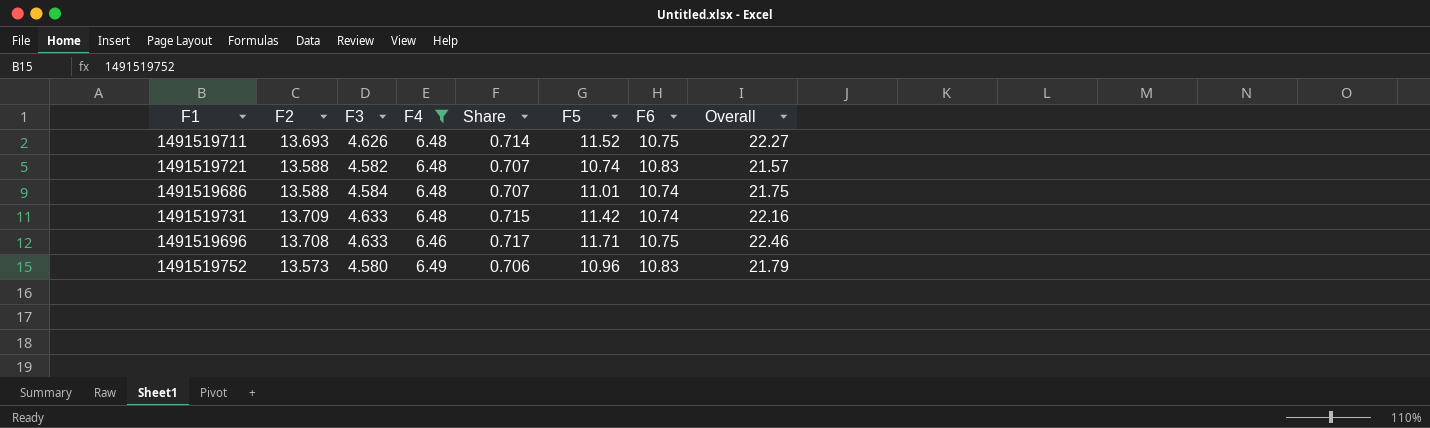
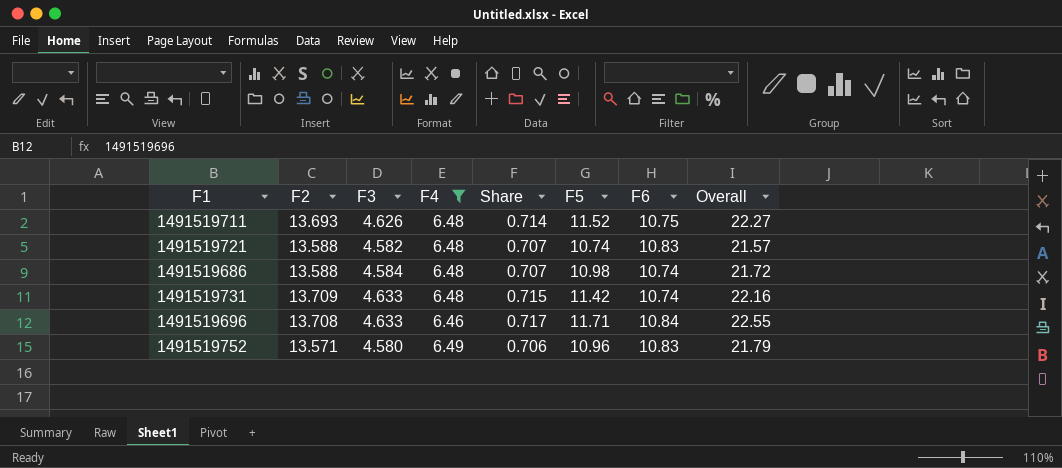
1491519686 | F5: 11.01 -> 10.98
1491519686 | Overall: 21.75 -> 21.72
1491519696 | F6: 10.75 -> 10.84
1491519696 | Overall: 22.46 -> 22.55
1491519752 | F2: 13.573 -> 13.571

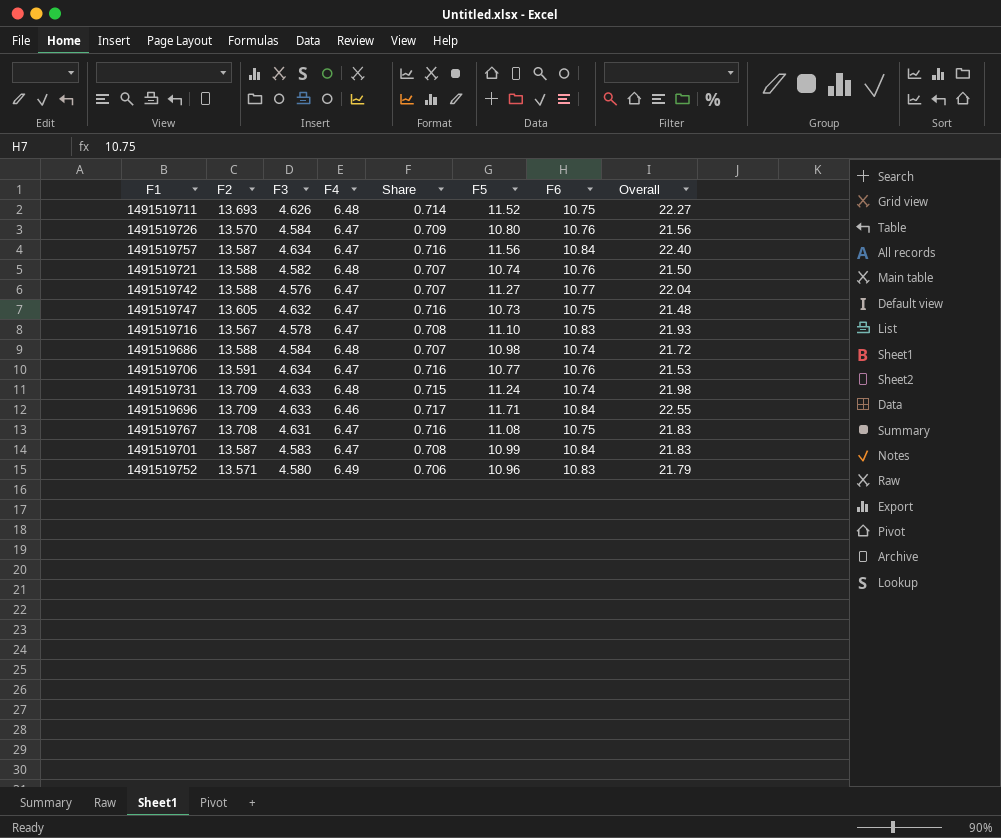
filter: F4 != 6.47 -> none
1491519721 | F6: 10.83 -> 10.76
1491519721 | Overall: 21.57 -> 21.50
1491519731 | F5: 11.42 -> 11.24
1491519731 | Overall: 22.16 -> 21.98
1491519696 | F2: 13.708 -> 13.709

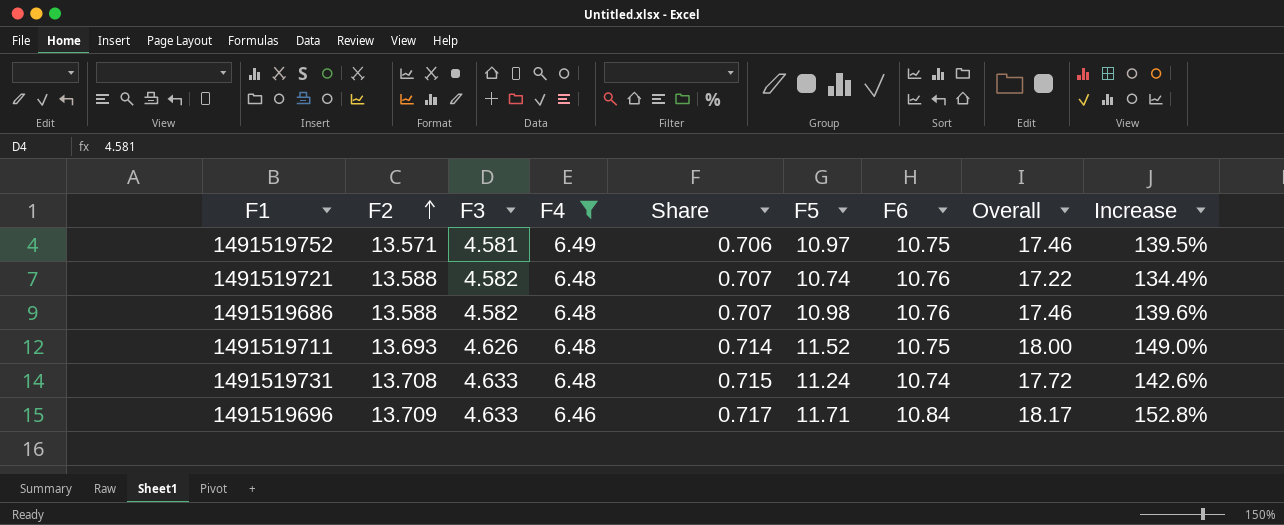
filter: none -> F4 != 6.47
row order: none -> F2 ascending
column Overall | formula: [F5] + [F6] -> [F4] + [F5]
column Increase | formula: none -> ([F5] - [F3]) / [F3]
1491519752 | F3: 4.580 -> 4.581
1491519752 | F5: 10.96 -> 10.97
1491519752 | F6: 10.83 -> 10.75
1491519686 | F3: 4.584 -> 4.582
1491519686 | F6: 10.74 -> 10.76
1491519731 | F2: 13.709 -> 13.708

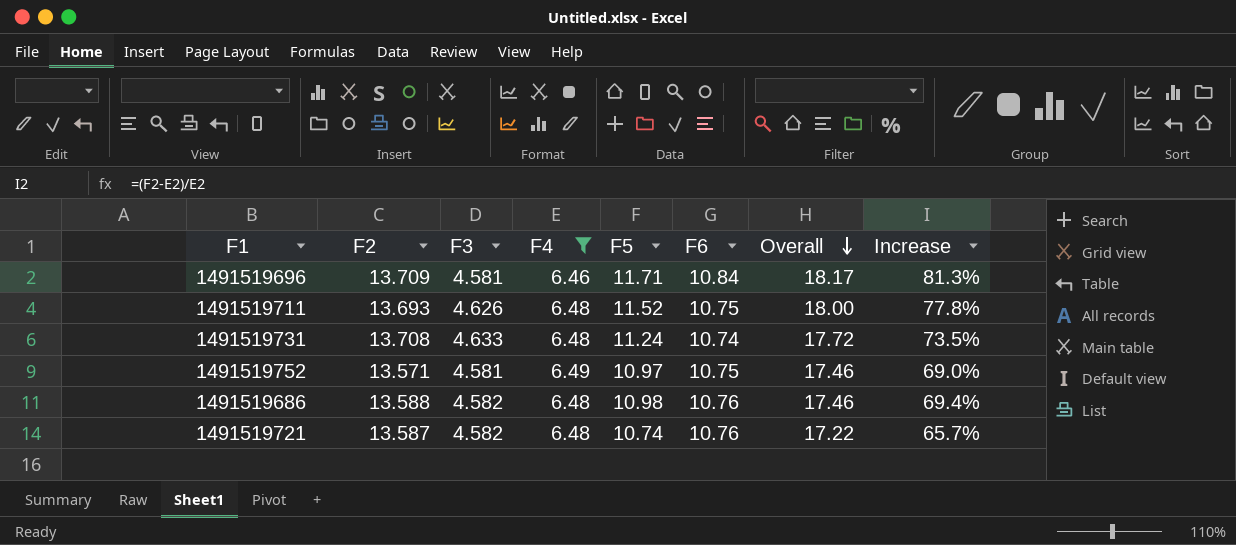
row order: F2 ascending -> Overall descending
column Share | formula: [F3] / [F4] -> none
column Increase | formula: ([F5] - [F3]) / [F3] -> ([F5] - [F4]) / [F4]
1491519696 | F3: 4.633 -> 4.581
1491519721 | F2: 13.588 -> 13.587

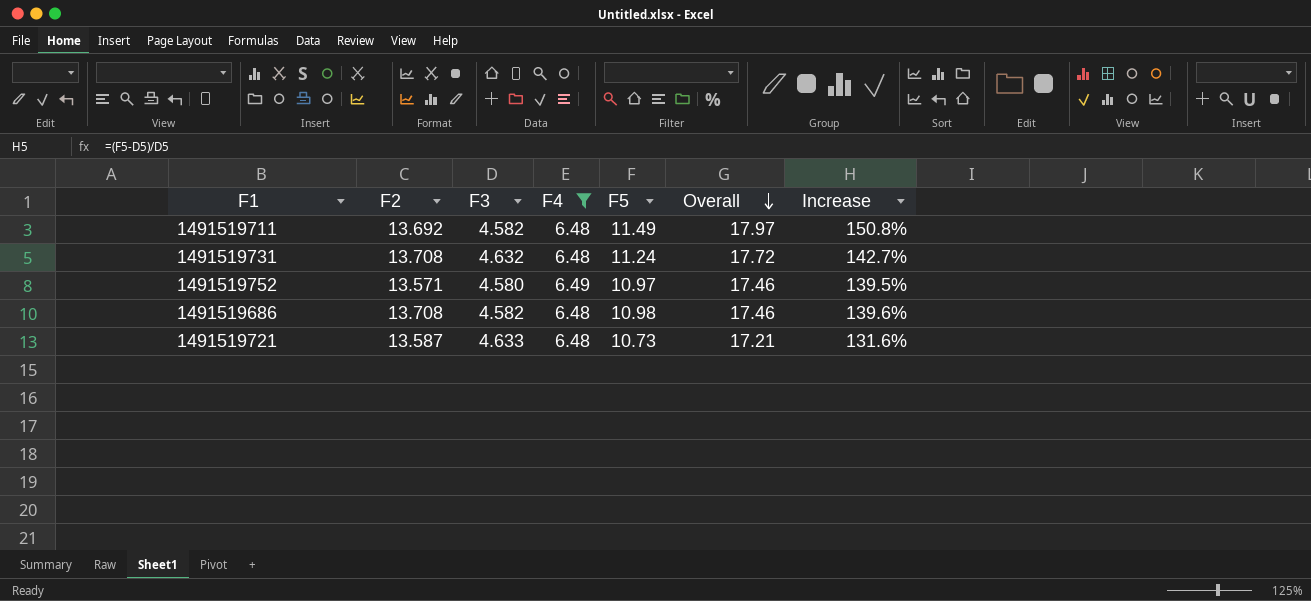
column F6 | position: 6 -> none
column Increase | formula: ([F5] - [F4]) / [F4] -> ([F5] - [F3]) / [F3]
row 1491519696: 13.709 | 4.581 | 6.46 | 11.71 | 10.84 | 18.17 | 81.3% -> none
1491519711 | F2: 13.693 -> 13.692
1491519711 | F3: 4.626 -> 4.582
1491519711 | F5: 11.52 -> 11.49
1491519711 | Overall: 18.00 -> 17.97
1491519731 | F3: 4.633 -> 4.632
1491519752 | F3: 4.581 -> 4.580
1491519686 | F2: 13.588 -> 13.708
1491519721 | F3: 4.582 -> 4.633
1491519721 | F5: 10.74 -> 10.73
1491519721 | Overall: 17.22 -> 17.21

